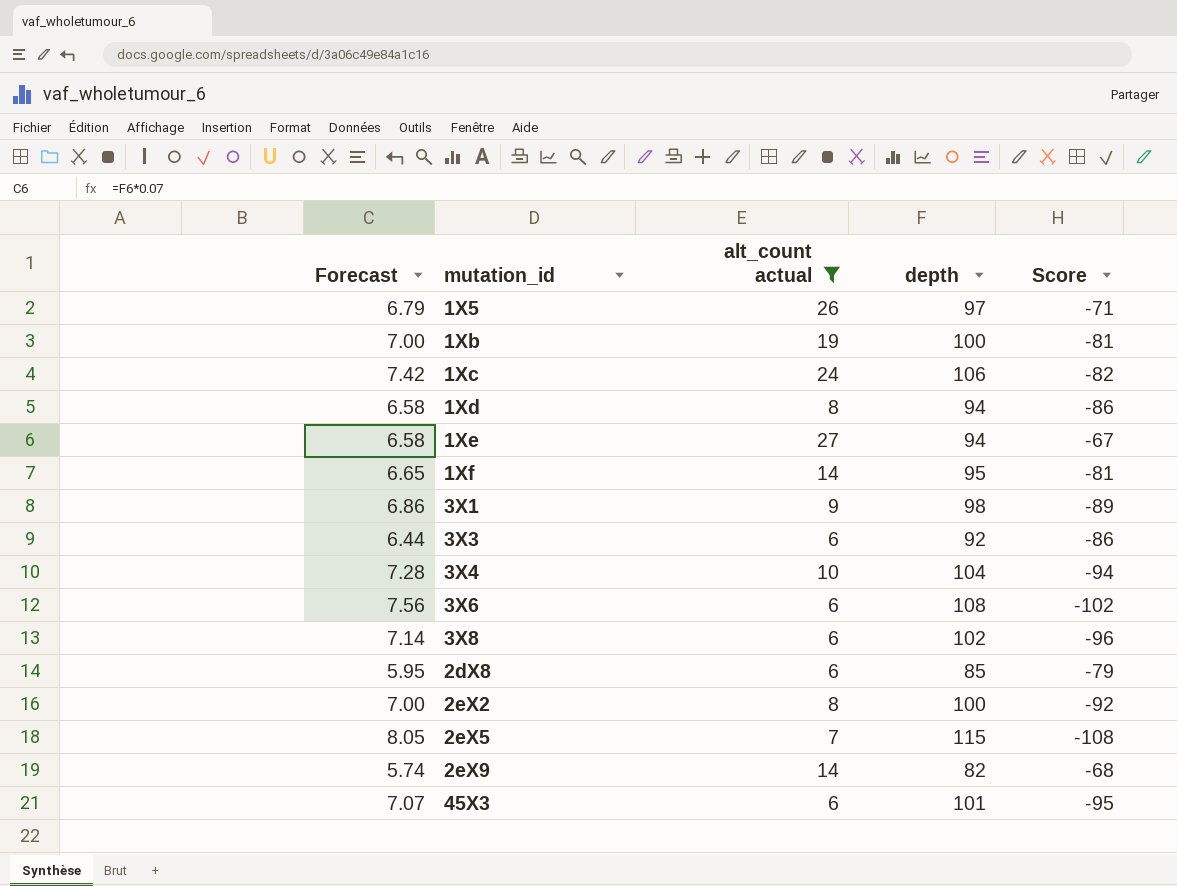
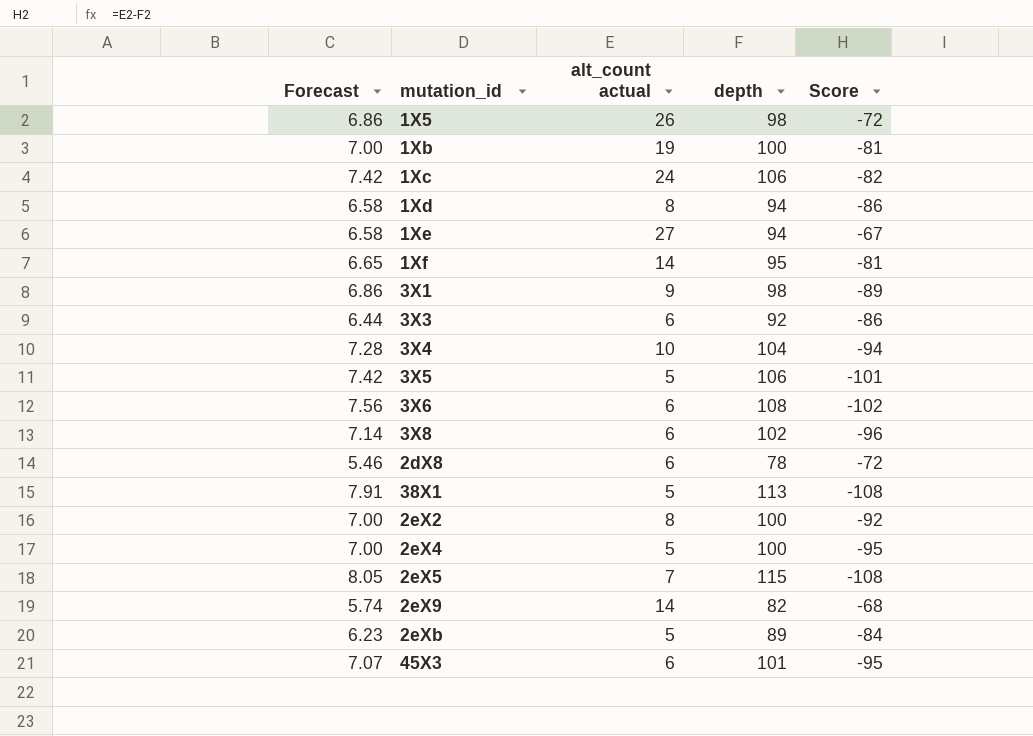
filter: alt_count actual != 5 -> none
1X5 | Forecast: 6.79 -> 6.86
1X5 | depth: 97 -> 98
1X5 | Score: -71 -> -72
2dX8 | Forecast: 5.95 -> 5.46
2dX8 | depth: 85 -> 78
2dX8 | Score: -79 -> -72

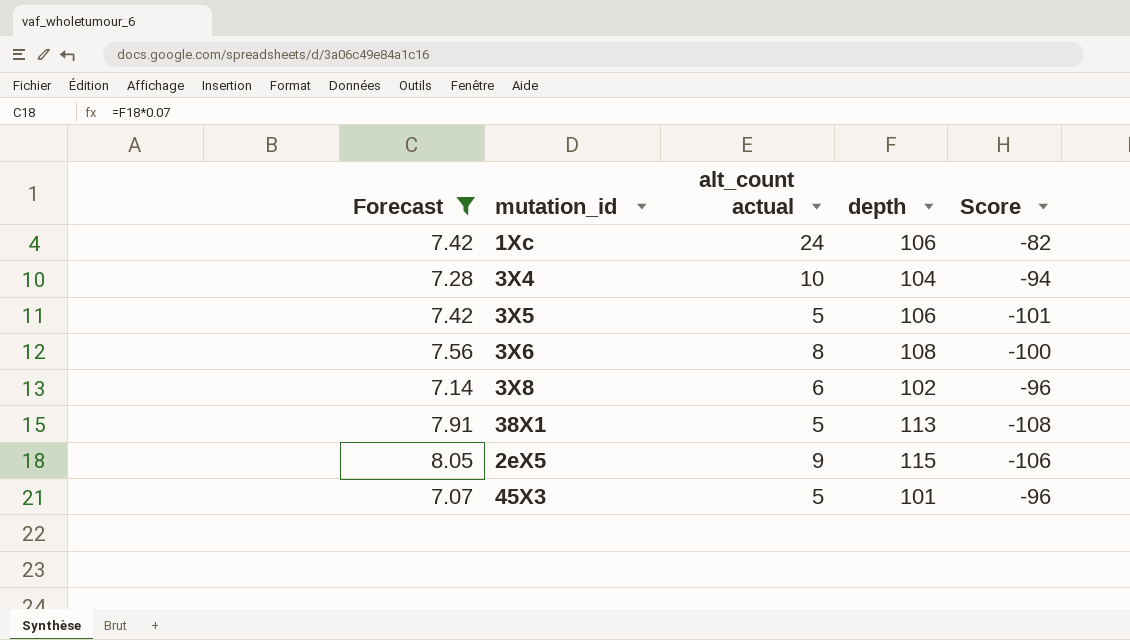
filter: none -> Forecast >= 7.07
3X6 | alt_count actual: 6 -> 8
3X6 | Score: -102 -> -100
2eX5 | alt_count actual: 7 -> 9
2eX5 | Score: -108 -> -106
45X3 | alt_count actual: 6 -> 5
45X3 | Score: -95 -> -96

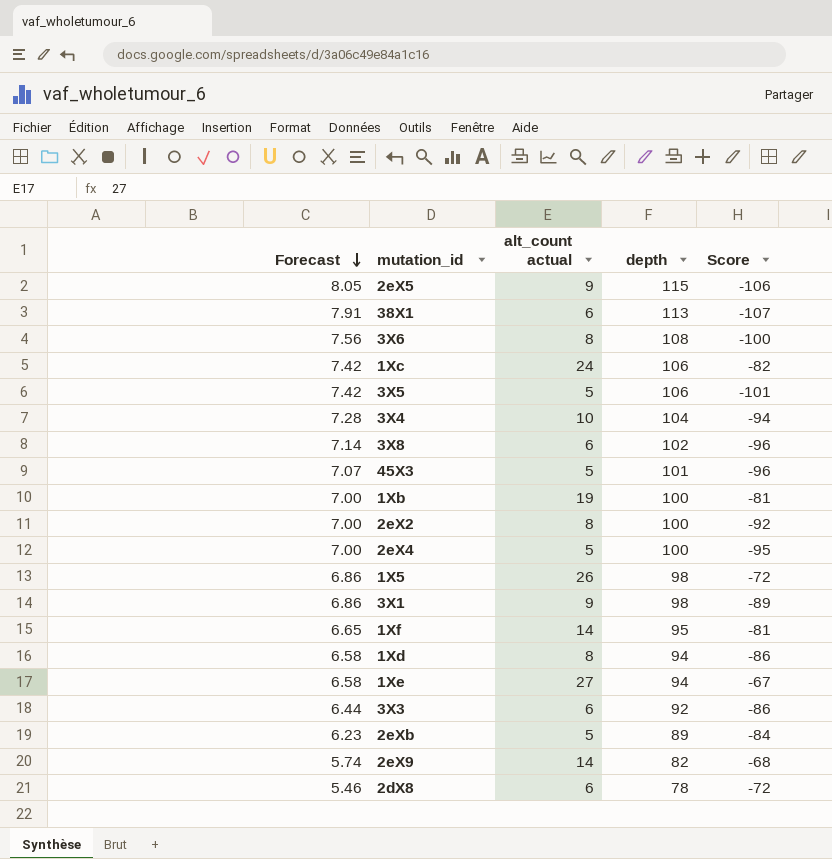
filter: Forecast >= 7.07 -> none
row order: none -> Forecast descending
38X1 | alt_count actual: 5 -> 6
38X1 | Score: -108 -> -107

